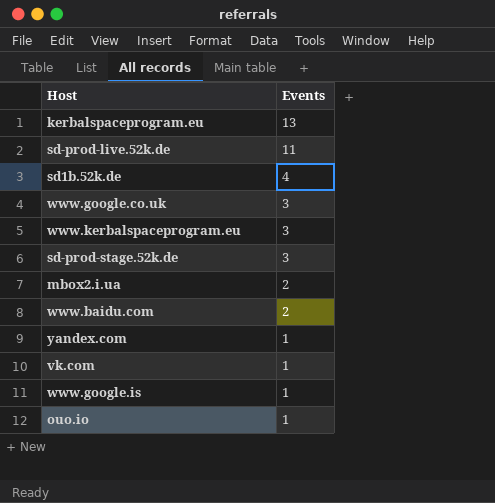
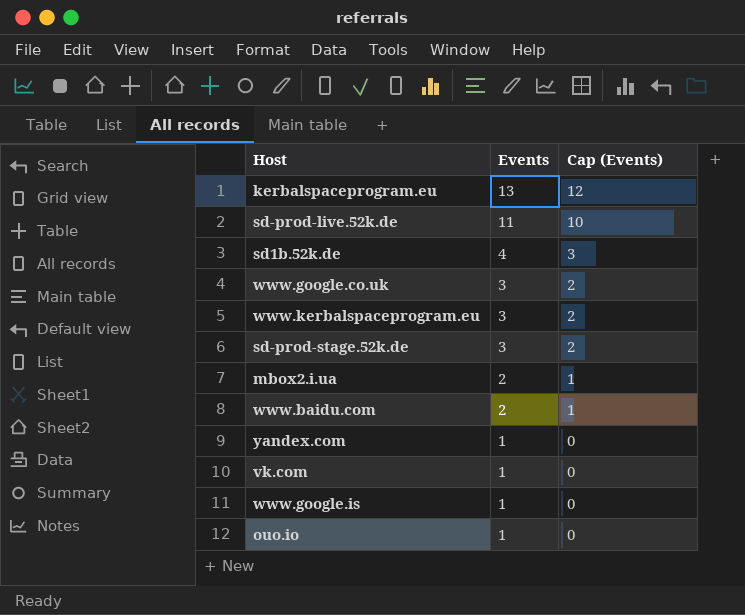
column Cap (Events) | formula: none -> [Events] - 1

